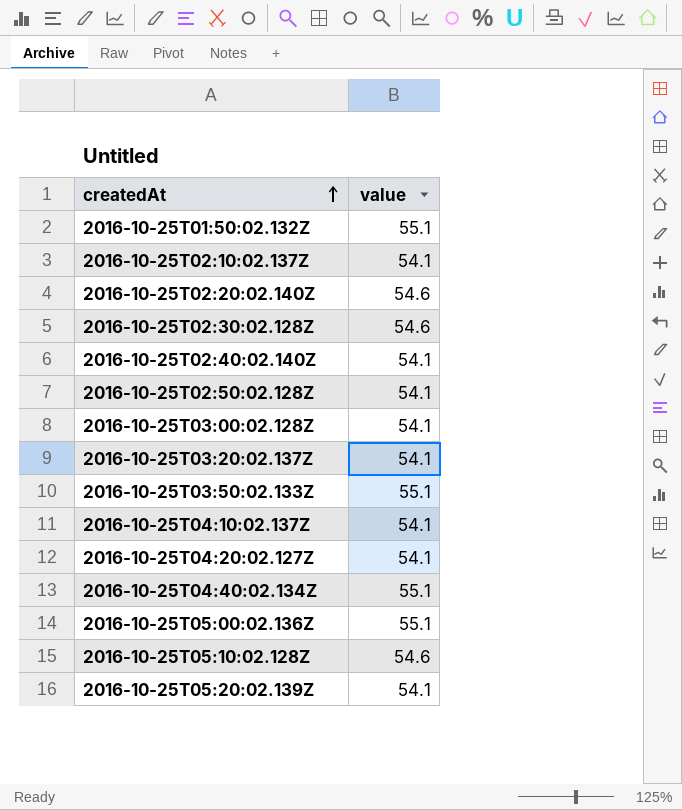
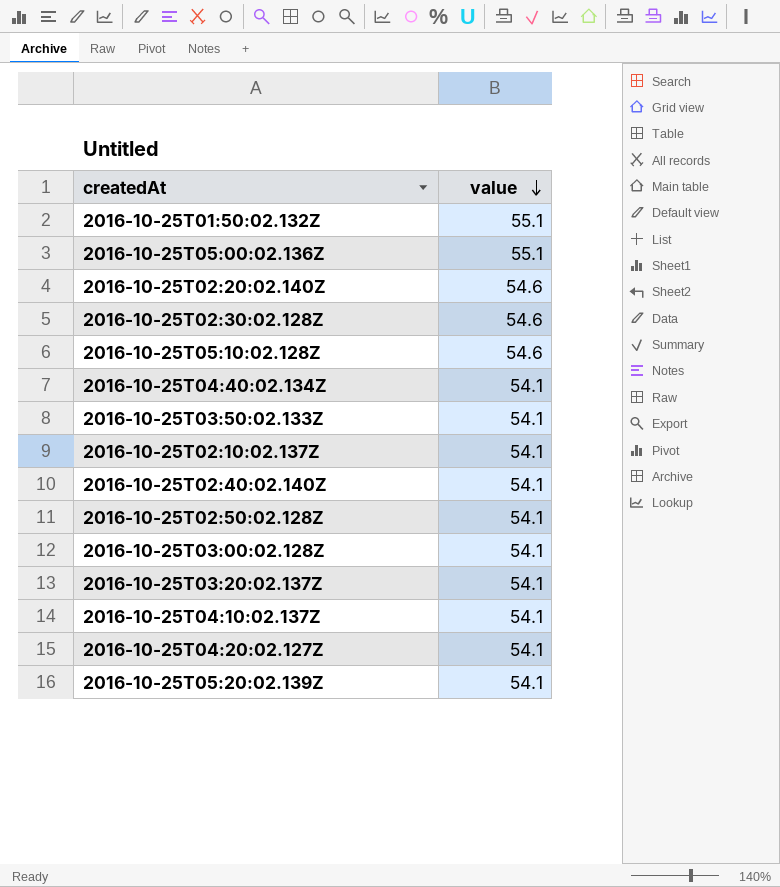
row order: createdAt ascending -> value descending
2016-10-25T04:40:02.134Z | value: 55.1 -> 54.1
2016-10-25T03:50:02.133Z | value: 55.1 -> 54.1

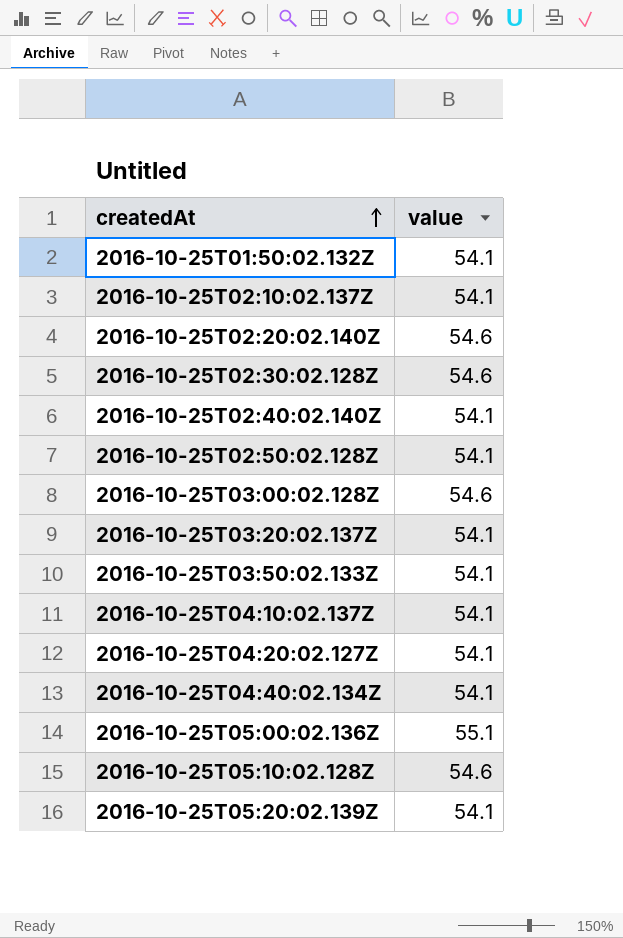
row order: value descending -> createdAt ascending
2016-10-25T01:50:02.132Z | value: 55.1 -> 54.1
2016-10-25T03:00:02.128Z | value: 54.1 -> 54.6

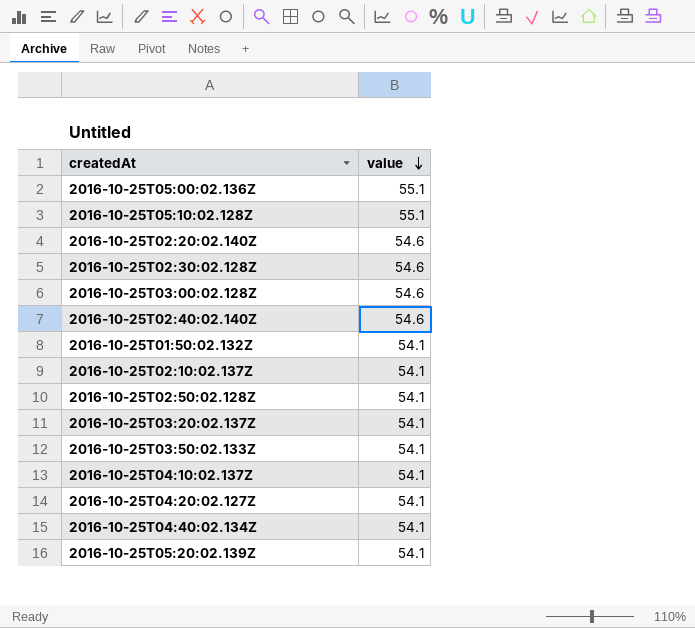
row order: createdAt ascending -> value descending
2016-10-25T05:10:02.128Z | value: 54.6 -> 55.1
2016-10-25T02:40:02.140Z | value: 54.1 -> 54.6

